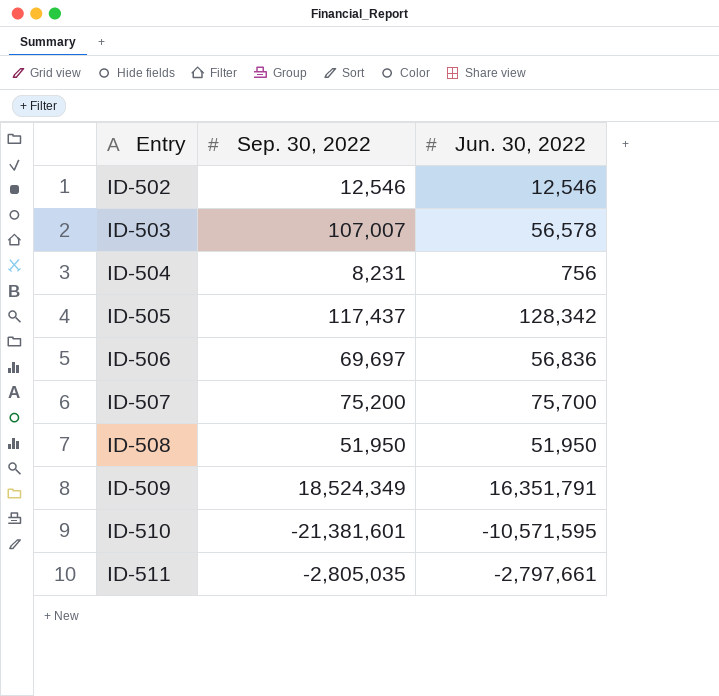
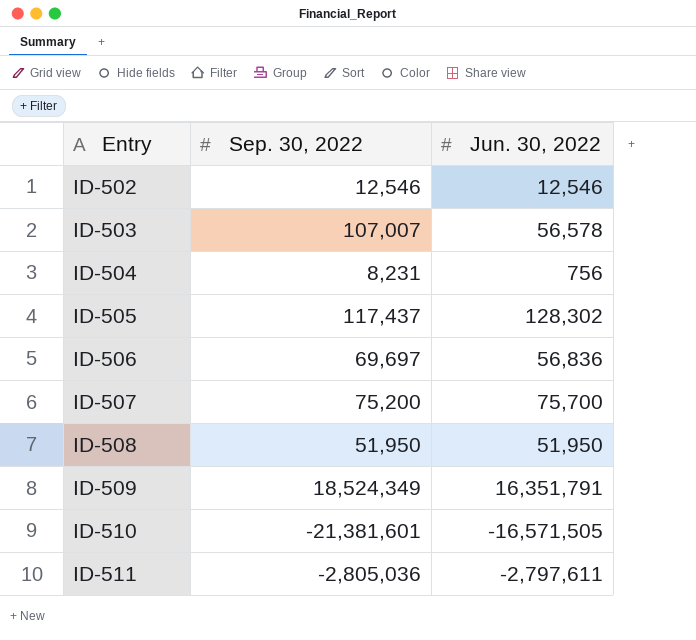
ID-505 | Jun. 30, 2022: 128,342 -> 128,302
ID-510 | Jun. 30, 2022: -10,571,595 -> -16,571,505
ID-511 | Sep. 30, 2022: -2,805,035 -> -2,805,036
ID-511 | Jun. 30, 2022: -2,797,661 -> -2,797,611

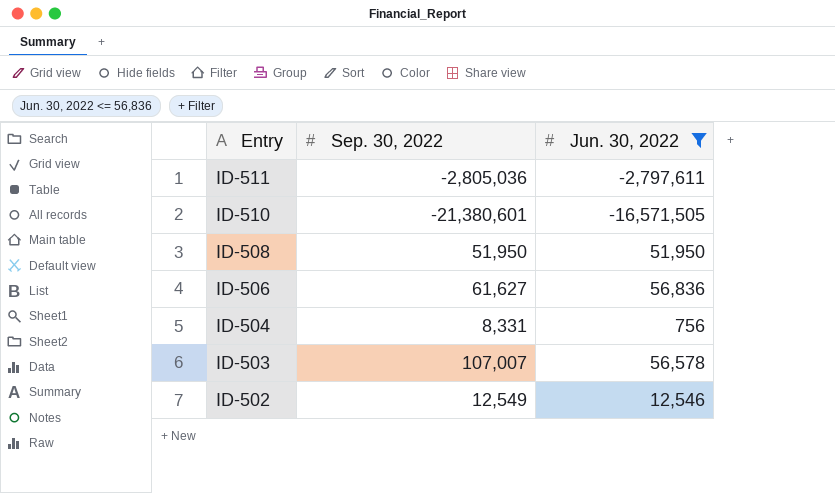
filter: none -> Jun. 30, 2022 <= 56,836
row order: Entry ascending -> Entry descending
ID-510 | Sep. 30, 2022: -21,381,601 -> -21,380,601
ID-506 | Sep. 30, 2022: 69,697 -> 61,627
ID-504 | Sep. 30, 2022: 8,231 -> 8,331
ID-502 | Sep. 30, 2022: 12,546 -> 12,549

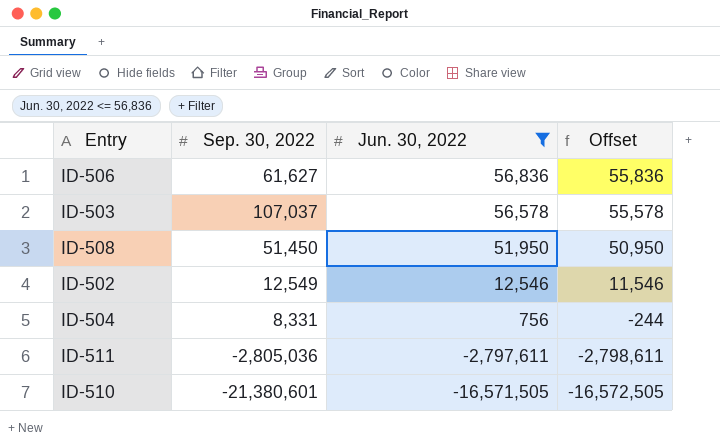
row order: Entry descending -> Jun. 30, 2022 descending
column Offset | formula: none -> [Jun. 30, 2022] - 1000
ID-503 | Sep. 30, 2022: 107,007 -> 107,037
ID-508 | Sep. 30, 2022: 51,950 -> 51,450

